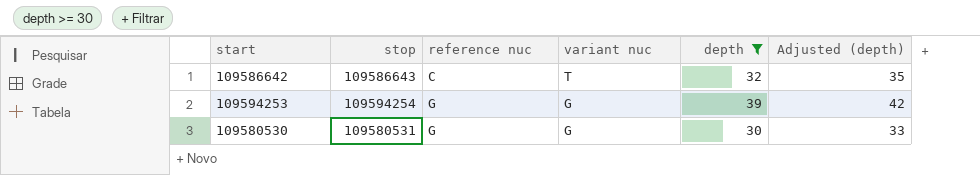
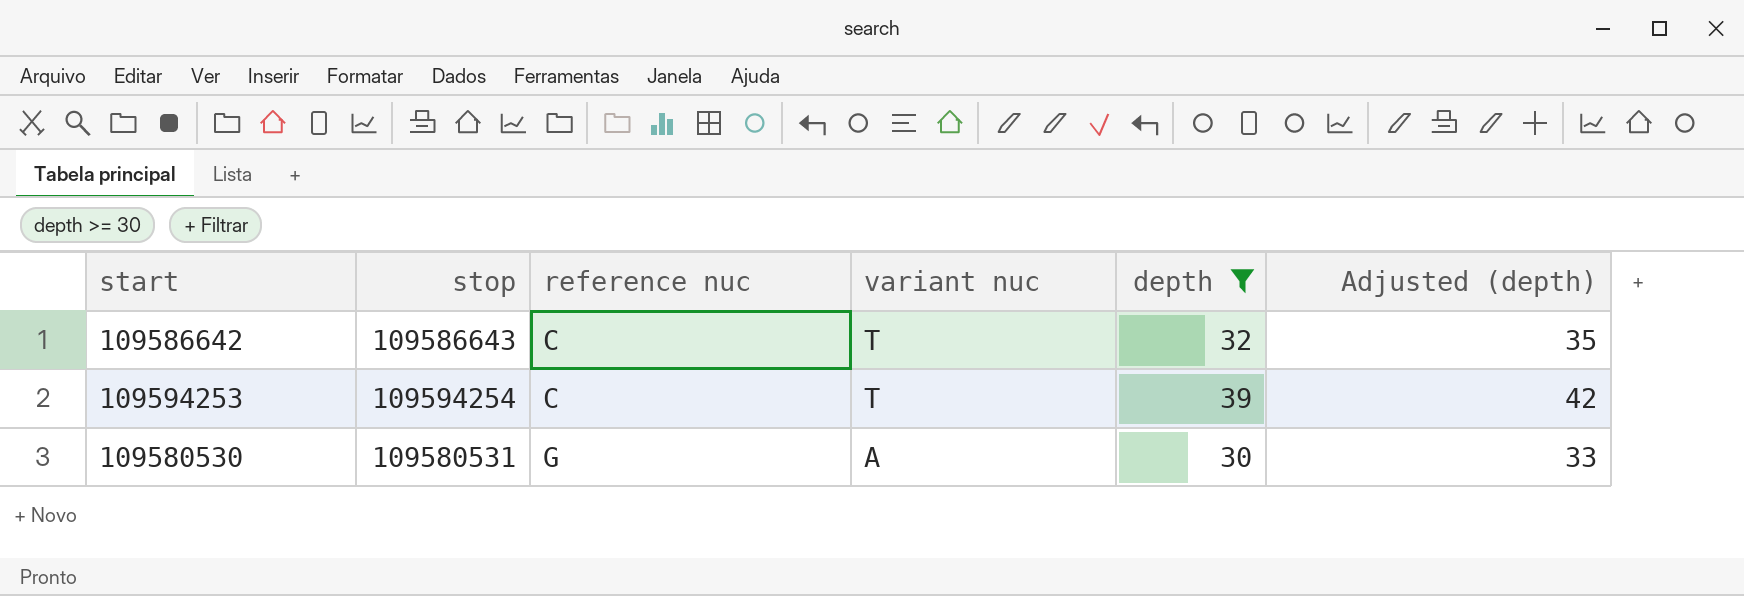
109594253 | reference nuc: G -> C
109594253 | variant nuc: G -> T
109580530 | variant nuc: G -> A

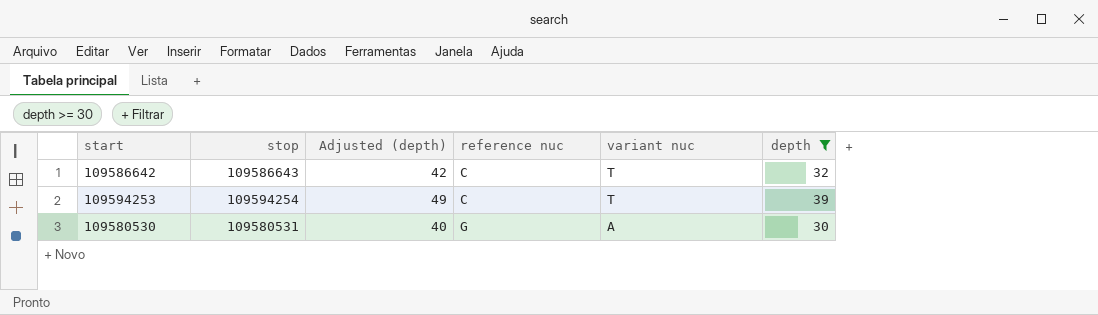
column Adjusted (depth) | formula: [depth] + 3 -> [depth] + 10
column Adjusted (depth) | position: 6 -> 3

